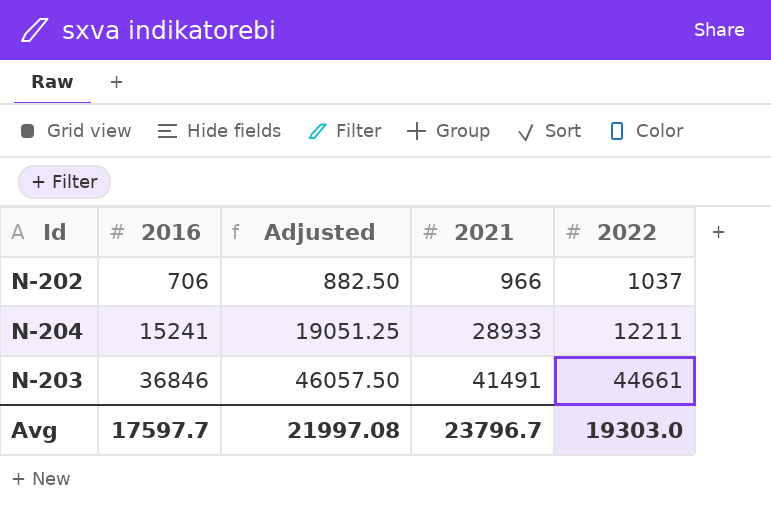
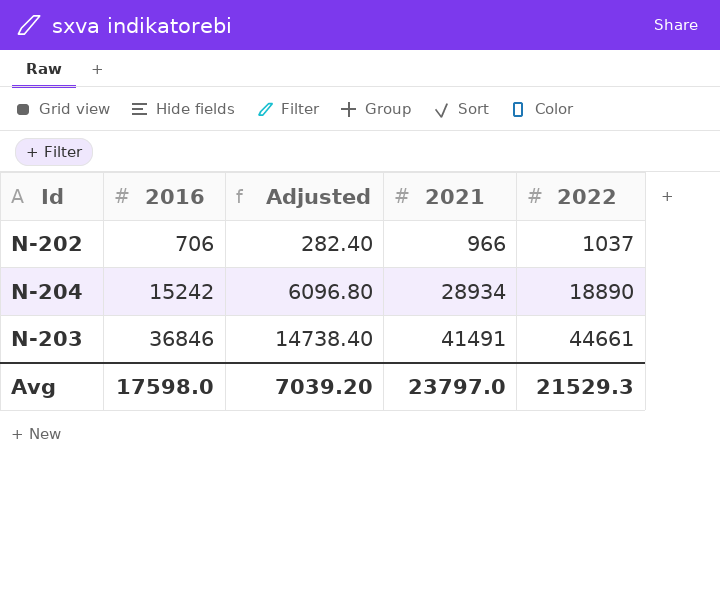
column Adjusted | formula: [2016] * 1.25 -> [2016] * 0.4
N-204 | 2016: 15241 -> 15242
N-204 | 2021: 28933 -> 28934
N-204 | 2022: 12211 -> 18890
Avg | 2016: 17597.7 -> 17598.0
Avg | Adjusted: 21997.08 -> 7039.20
Avg | 2021: 23796.7 -> 23797.0
Avg | 2022: 19303.0 -> 21529.3

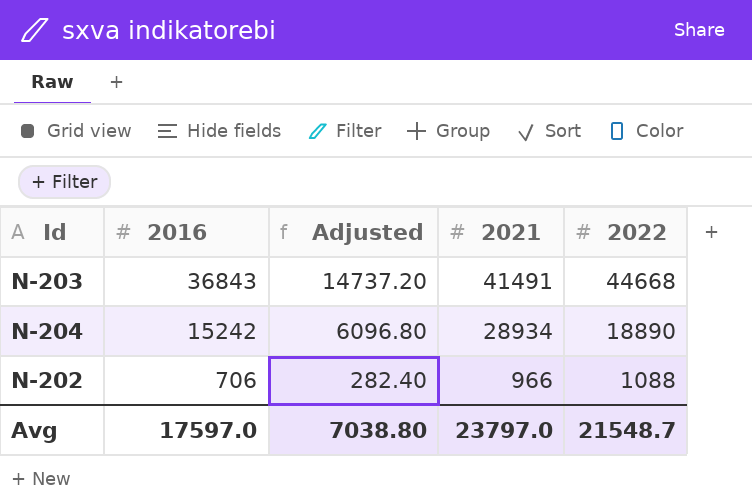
row order: 2016 ascending -> 2016 descending
N-203 | 2016: 36846 -> 36843
N-203 | Adjusted: 14738.40 -> 14737.20
N-203 | 2022: 44661 -> 44668
N-202 | 2022: 1037 -> 1088
Avg | 2016: 17598.0 -> 17597.0
Avg | Adjusted: 7039.20 -> 7038.80
Avg | 2022: 21529.3 -> 21548.7

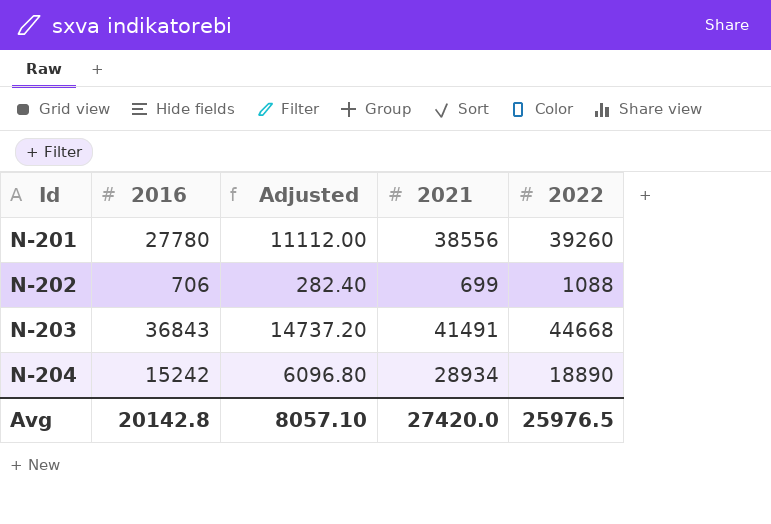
row order: 2016 descending -> Id ascending
row N-201: none -> 27780 | 11112.00 | 38556 | 39260
N-202 | 2021: 966 -> 699
Avg | 2016: 17597.0 -> 20142.8
Avg | Adjusted: 7038.80 -> 8057.10
Avg | 2021: 23797.0 -> 27420.0
Avg | 2022: 21548.7 -> 25976.5

